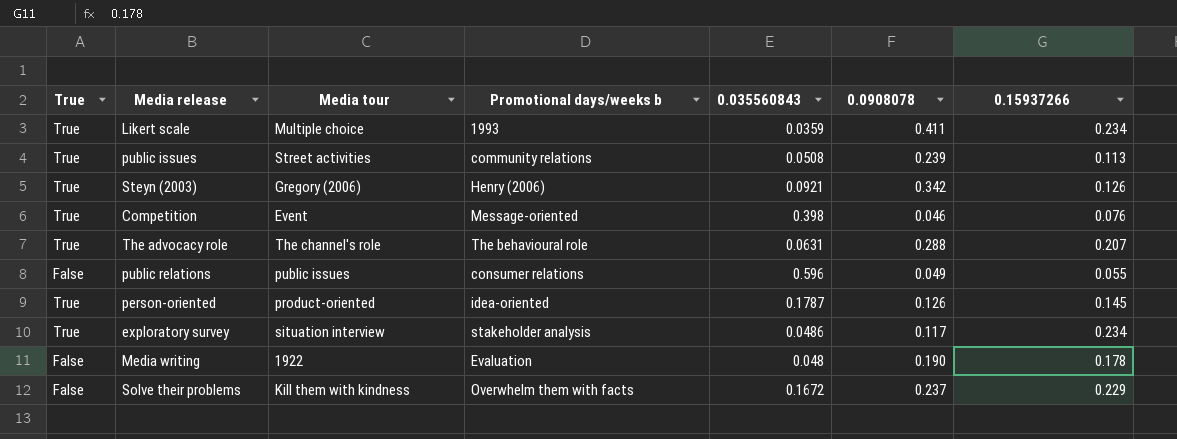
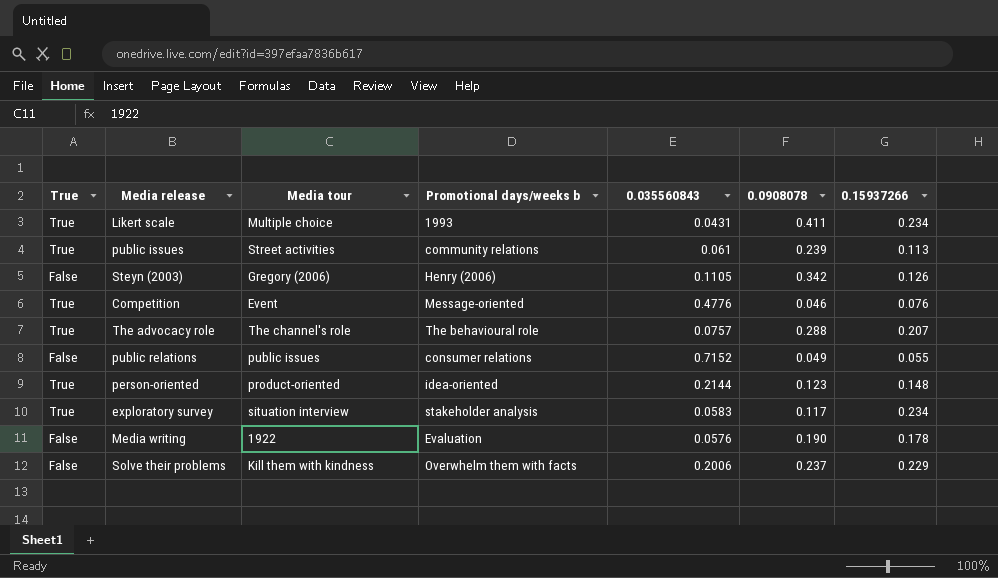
Likert scale | 0.035560843: 0.0359 -> 0.0431
public issues | 0.035560843: 0.0508 -> 0.061
Steyn (2003) | True: True -> False
Steyn (2003) | 0.035560843: 0.0921 -> 0.1105
Competition | 0.035560843: 0.398 -> 0.4776
The advocacy role | 0.035560843: 0.0631 -> 0.0757
public relations | 0.035560843: 0.596 -> 0.7152
person-oriented | 0.035560843: 0.1787 -> 0.2144
person-oriented | 0.0908078: 0.126 -> 0.123
person-oriented | 0.15937266: 0.145 -> 0.148
exploratory survey | 0.035560843: 0.0486 -> 0.0583
Media writing | 0.035560843: 0.048 -> 0.0576
Solve their problems | 0.035560843: 0.1672 -> 0.2006

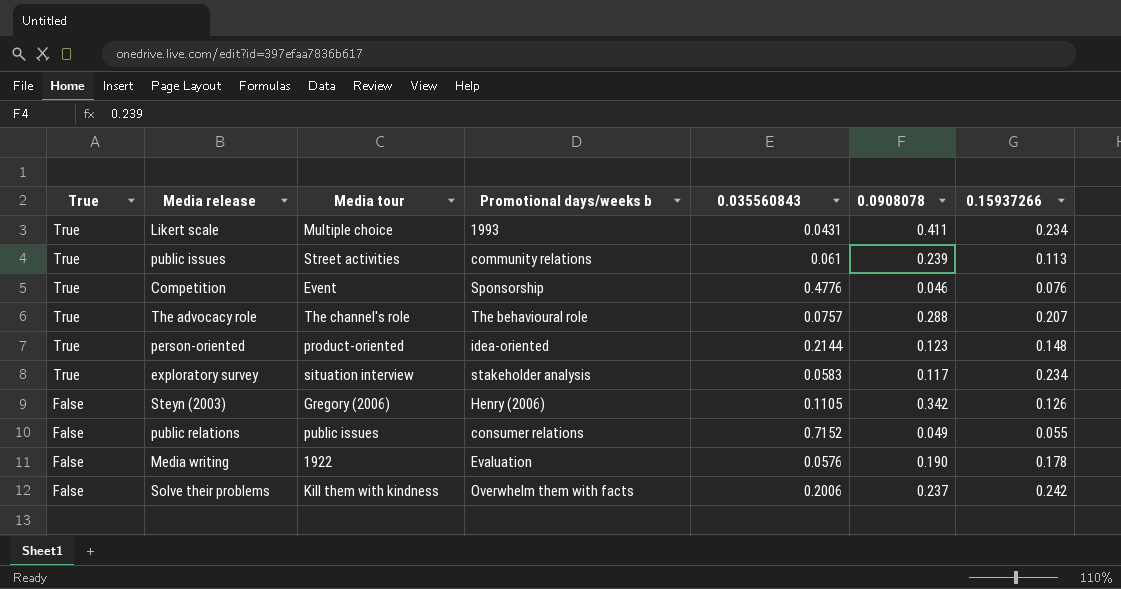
row order: none -> True descending
Competition | Promotional days/weeks b: Message-oriented -> Sponsorship
Solve their problems | 0.15937266: 0.229 -> 0.242

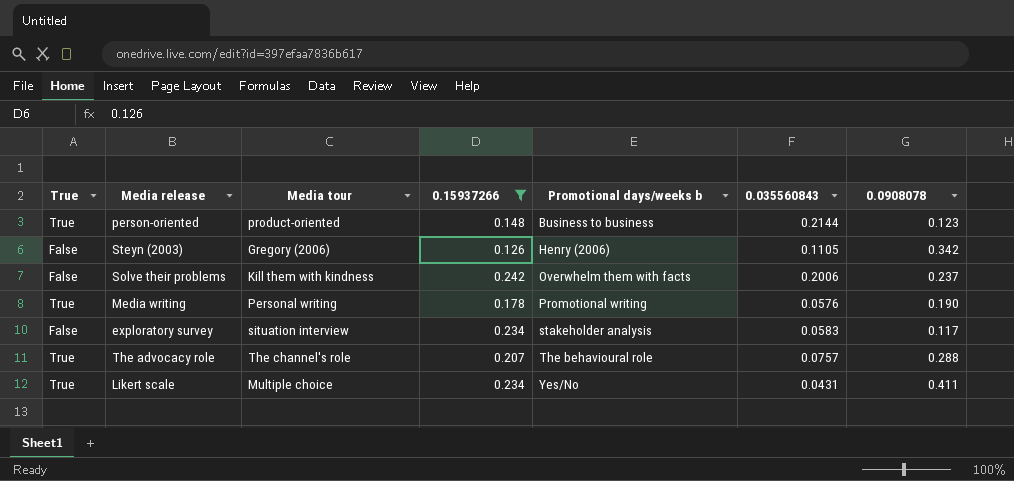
filter: none -> 0.15937266 >= 0.126
row order: True descending -> Promotional days/weeks b ascending
column 0.15937266 | position: 7 -> 4
person-oriented | Promotional days/weeks b: idea-oriented -> Business to business
Media writing | True: False -> True
Media writing | Media tour: 1922 -> Personal writing
Media writing | Promotional days/weeks b: Evaluation -> Promotional writing
exploratory survey | True: True -> False
Likert scale | Promotional days/weeks b: 1993 -> Yes/No

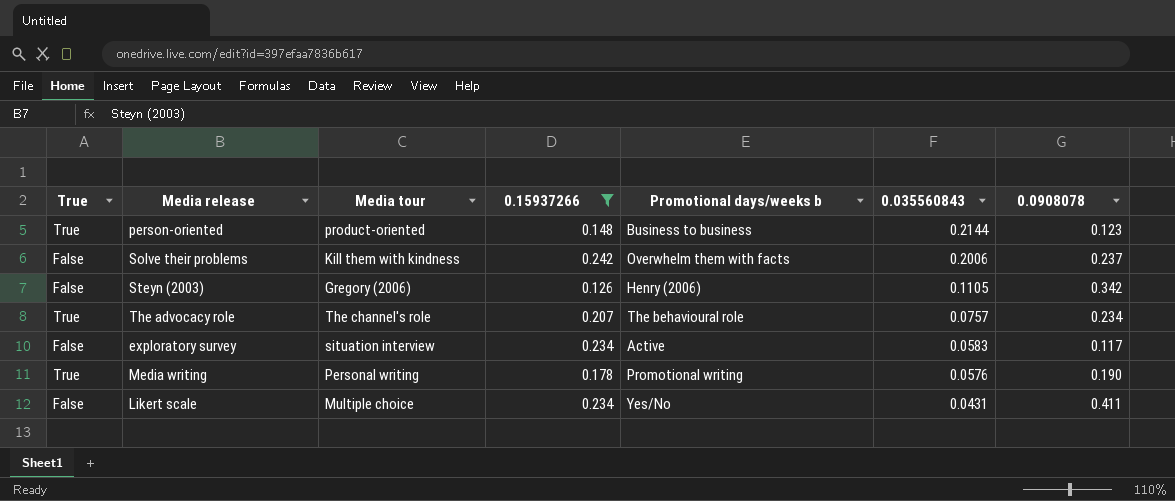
row order: Promotional days/weeks b ascending -> 0.035560843 descending
The advocacy role | 0.0908078: 0.288 -> 0.234
exploratory survey | Promotional days/weeks b: stakeholder analysis -> Active
Likert scale | True: True -> False

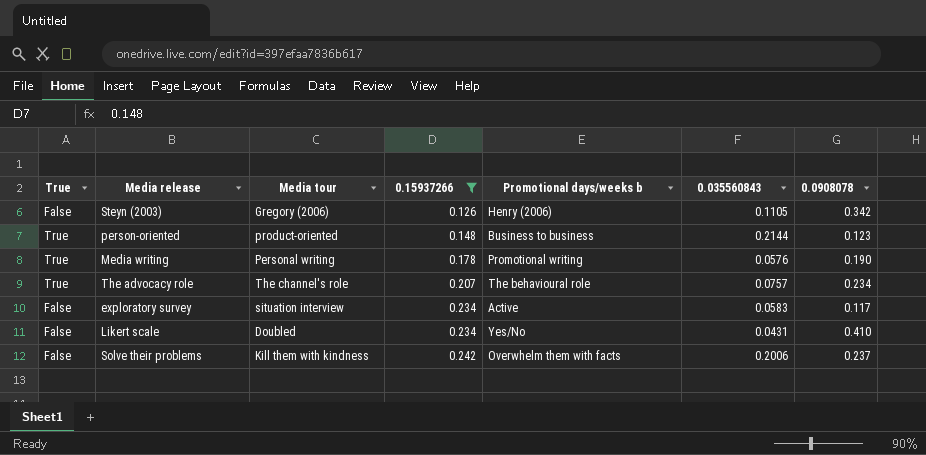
row order: 0.035560843 descending -> 0.15937266 ascending
Likert scale | Media tour: Multiple choice -> Doubled
Likert scale | 0.0908078: 0.411 -> 0.410

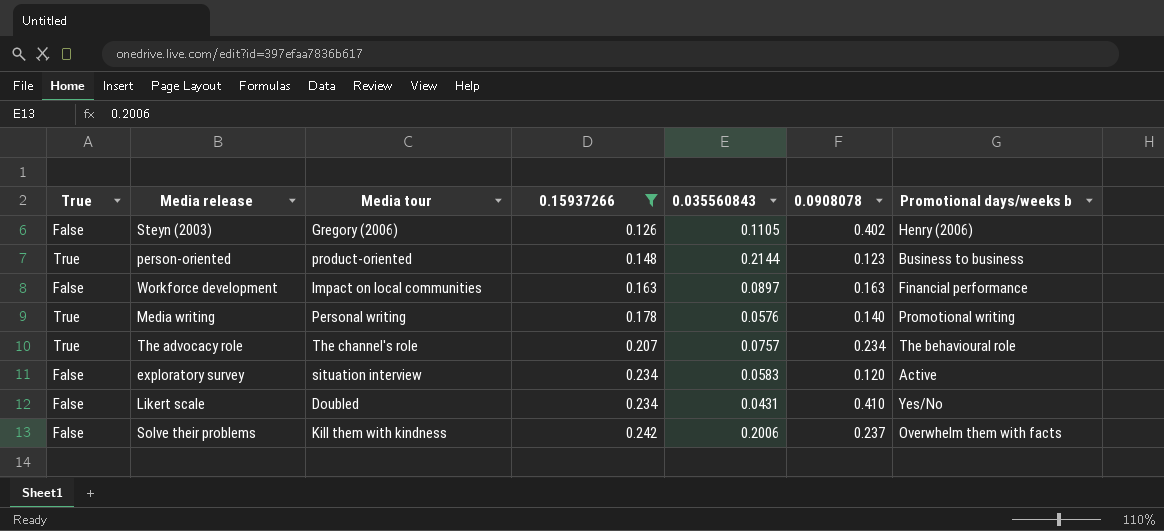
column Promotional days/weeks b | position: 5 -> 7
Steyn (2003) | 0.0908078: 0.342 -> 0.402
row Workforce development: none -> False | Impact on local communities | 0.163 | 0.0897 | 0.163 | Financial performance
Media writing | 0.0908078: 0.190 -> 0.140
exploratory survey | 0.0908078: 0.117 -> 0.120

